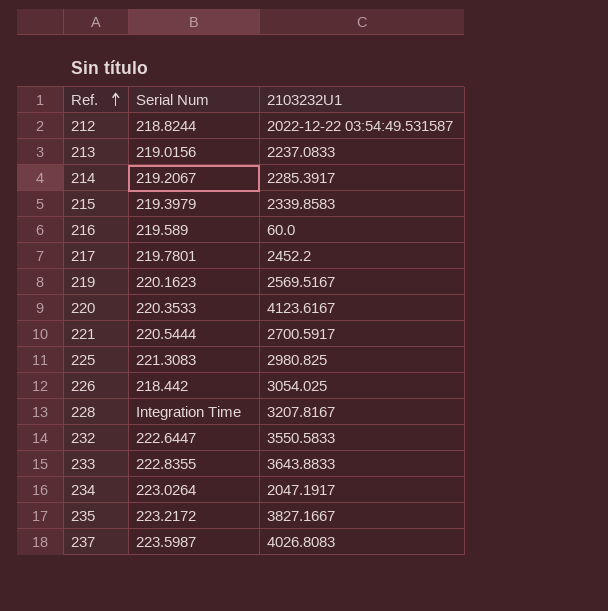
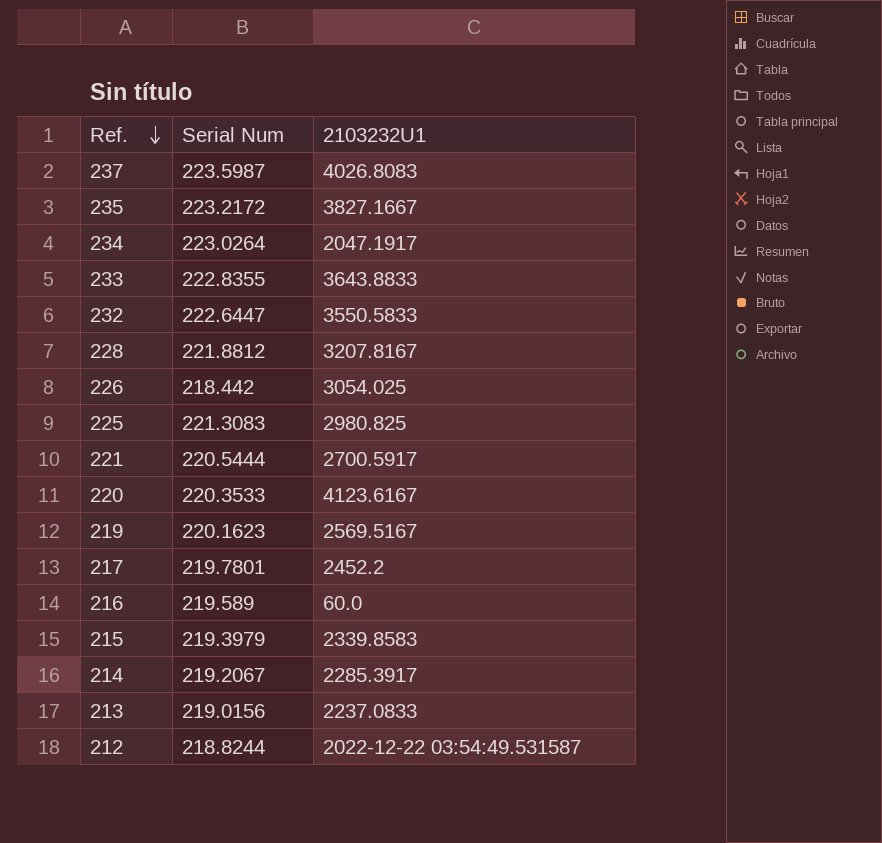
row order: Ref. ascending -> Ref. descending
228 | Serial Num: Integration Time -> 221.8812

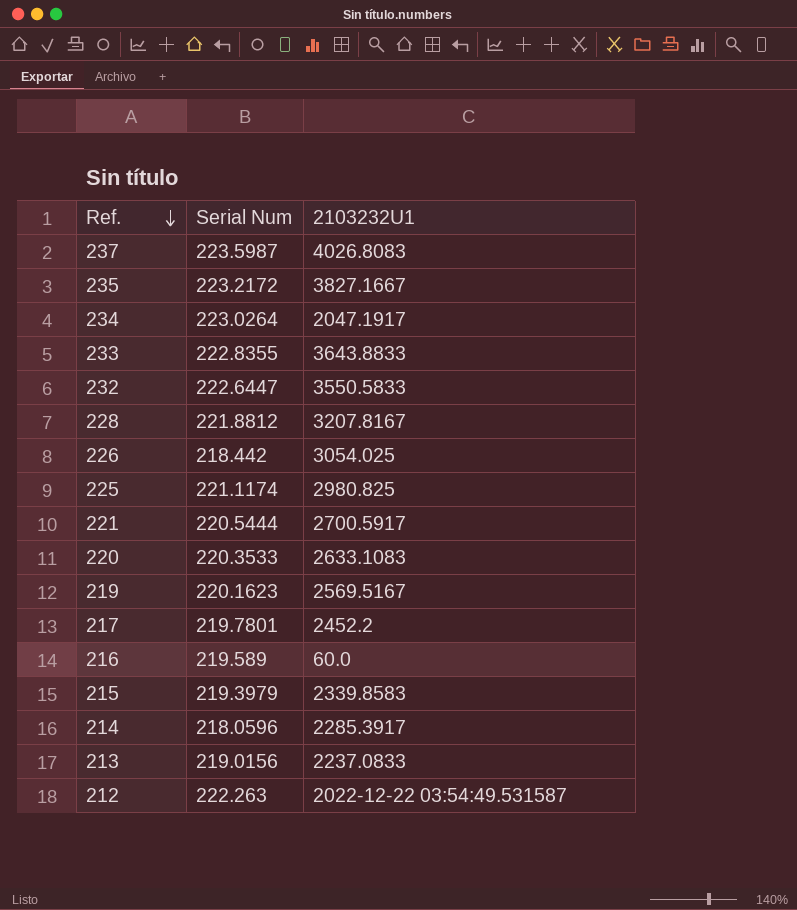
225 | Serial Num: 221.3083 -> 221.1174
220 | 2103232U1: 4123.6167 -> 2633.1083
214 | Serial Num: 219.2067 -> 218.0596
212 | Serial Num: 218.8244 -> 222.263

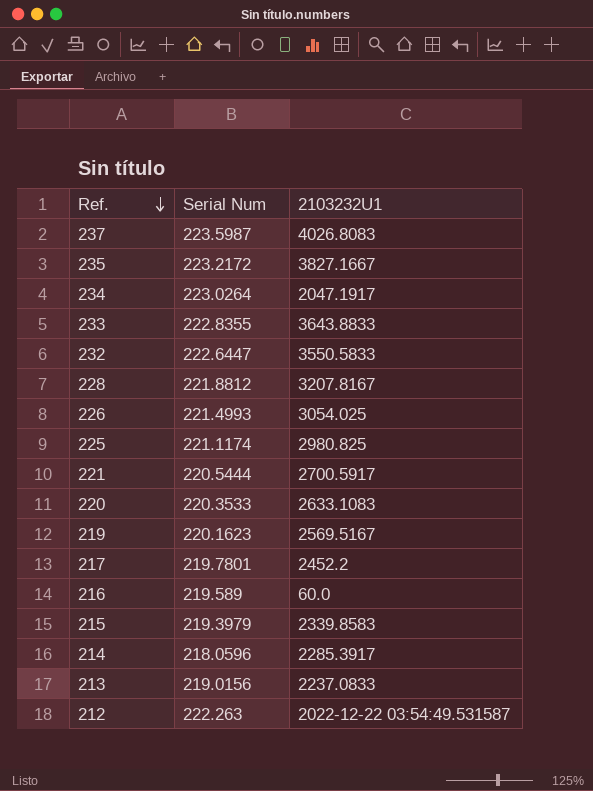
226 | Serial Num: 218.442 -> 221.4993

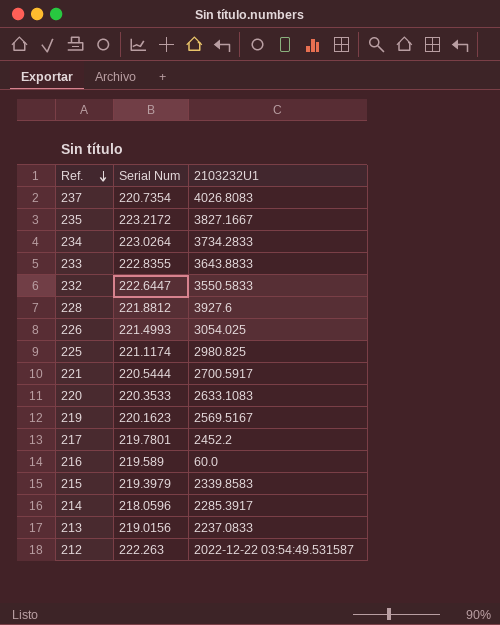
237 | Serial Num: 223.5987 -> 220.7354
234 | 2103232U1: 2047.1917 -> 3734.2833
228 | 2103232U1: 3207.8167 -> 3927.6

